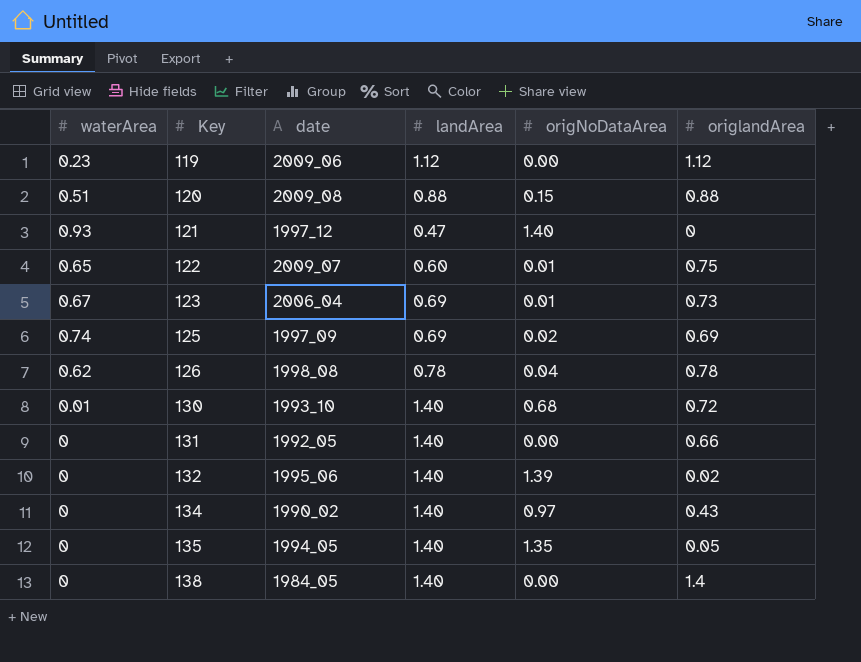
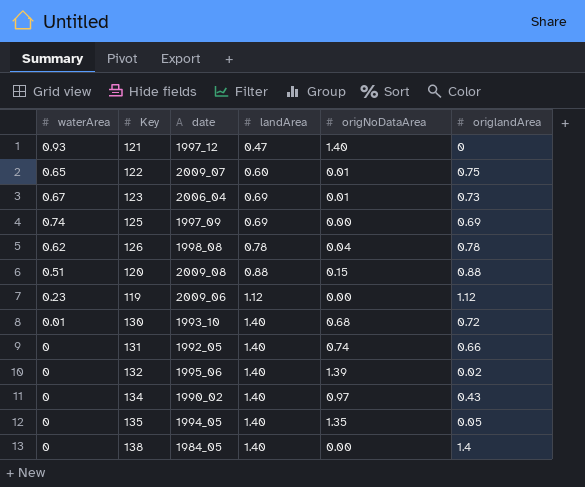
row order: Key ascending -> landArea ascending
125 | origNoDataArea: 0.02 -> 0.00
131 | origNoDataArea: 0.00 -> 0.74

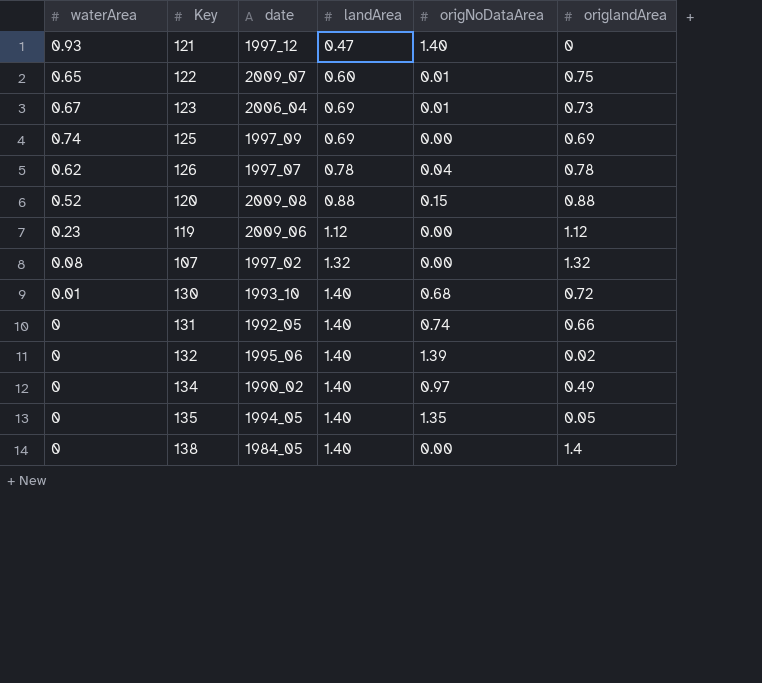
126 | date: 1998_08 -> 1997_07
120 | waterArea: 0.51 -> 0.52
row 107: none -> 0.08 | 1997_02 | 1.32 | 0.00 | 1.32
134 | origlandArea: 0.43 -> 0.49

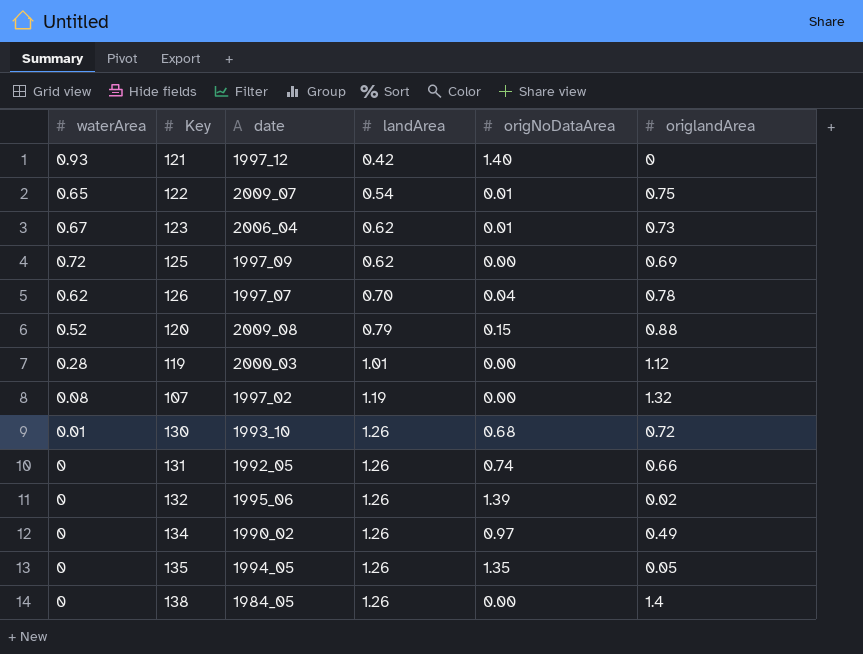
121 | landArea: 0.47 -> 0.42
122 | landArea: 0.60 -> 0.54
123 | landArea: 0.69 -> 0.62
125 | waterArea: 0.74 -> 0.72
125 | landArea: 0.69 -> 0.62
126 | landArea: 0.78 -> 0.70
120 | landArea: 0.88 -> 0.79
119 | waterArea: 0.23 -> 0.28
119 | date: 2009_06 -> 2000_03
119 | landArea: 1.12 -> 1.01
107 | landArea: 1.32 -> 1.19
130 | landArea: 1.40 -> 1.26
131 | landArea: 1.40 -> 1.26
132 | landArea: 1.40 -> 1.26
134 | landArea: 1.40 -> 1.26
135 | landArea: 1.40 -> 1.26
138 | landArea: 1.40 -> 1.26

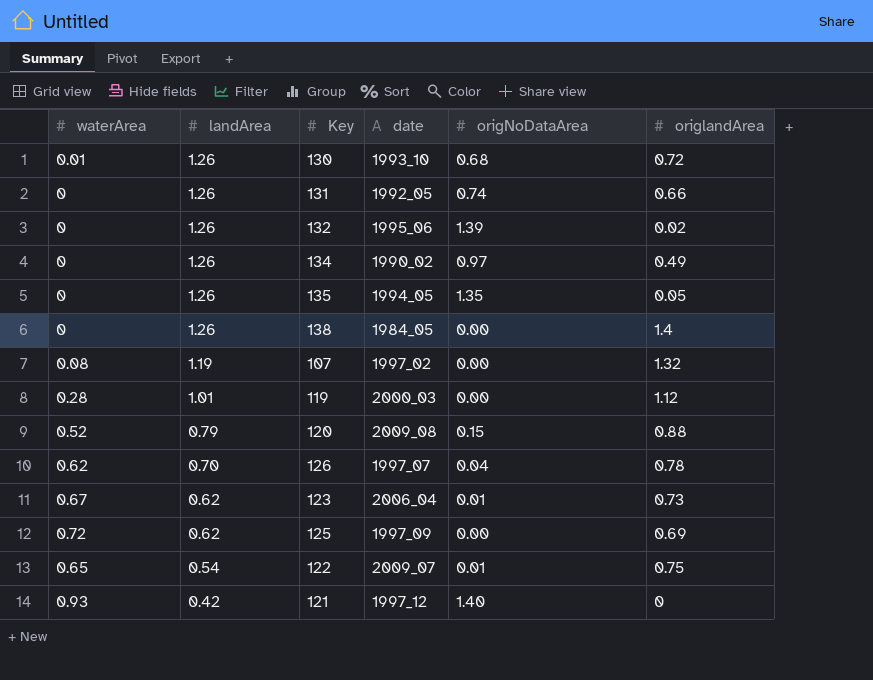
row order: landArea ascending -> landArea descending
column landArea | position: 4 -> 2

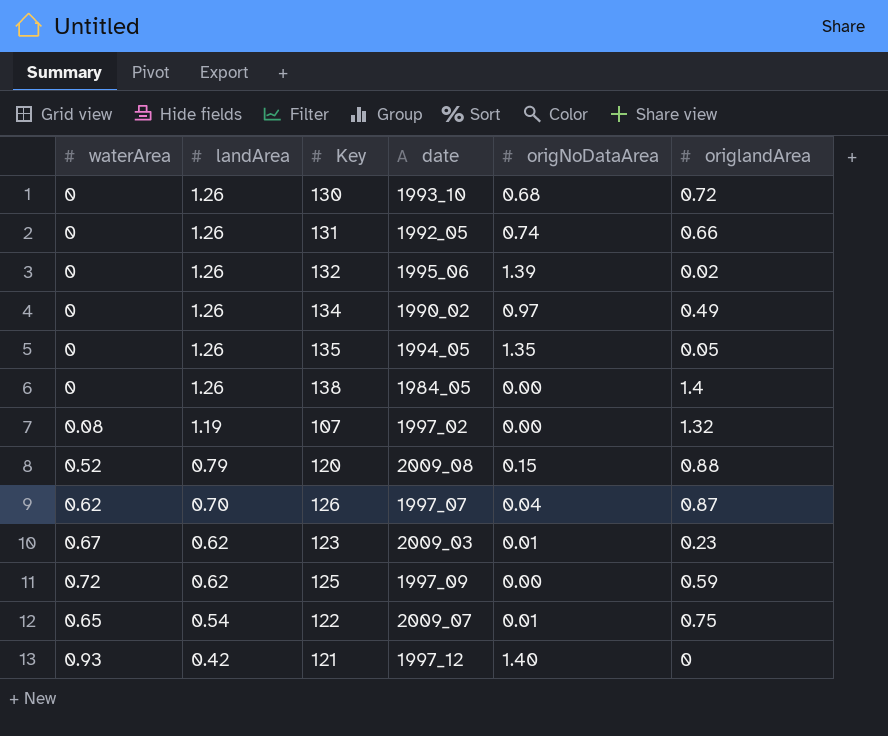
row 119: 0.28 | 1.01 | 2000_03 | 0.00 | 1.12 -> none
130 | waterArea: 0.01 -> 0
126 | origlandArea: 0.78 -> 0.87
123 | date: 2006_04 -> 2009_03
123 | origlandArea: 0.73 -> 0.23
125 | origlandArea: 0.69 -> 0.59

